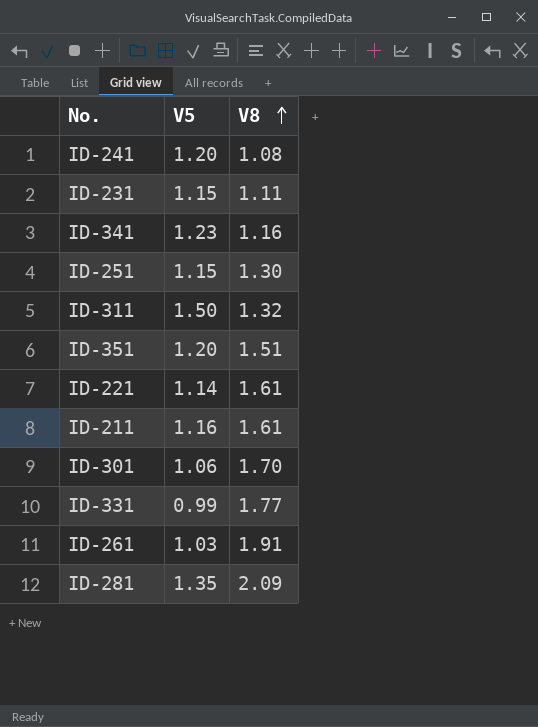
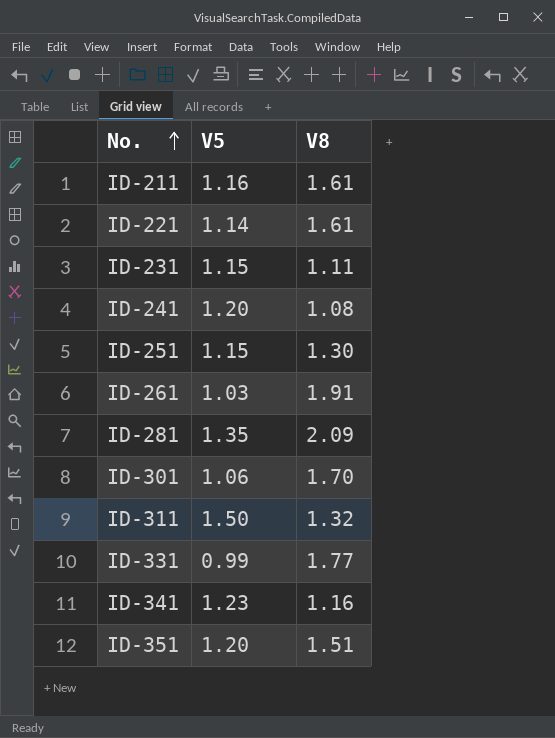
row order: V8 ascending -> No. ascending

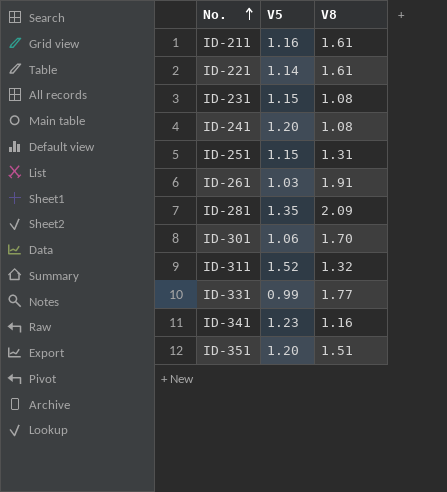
ID-231 | V8: 1.11 -> 1.08
ID-251 | V8: 1.30 -> 1.31
ID-311 | V5: 1.50 -> 1.52

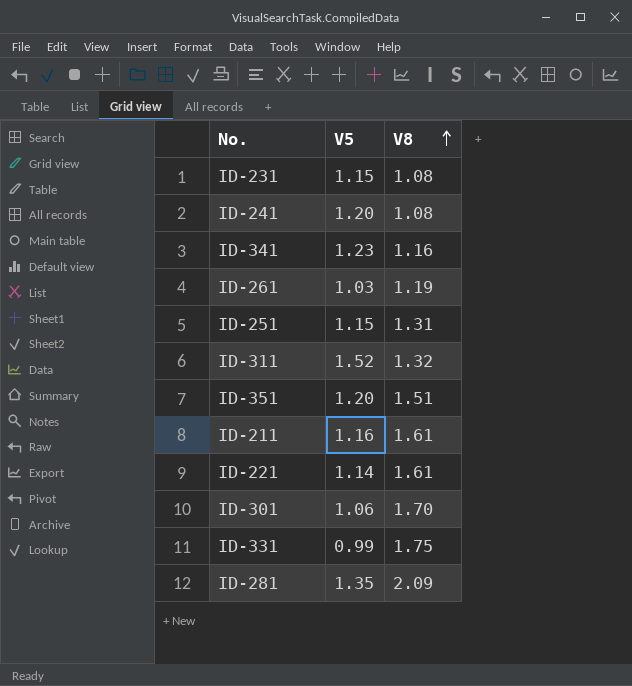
row order: No. ascending -> V8 ascending
ID-261 | V8: 1.91 -> 1.19
ID-331 | V8: 1.77 -> 1.75

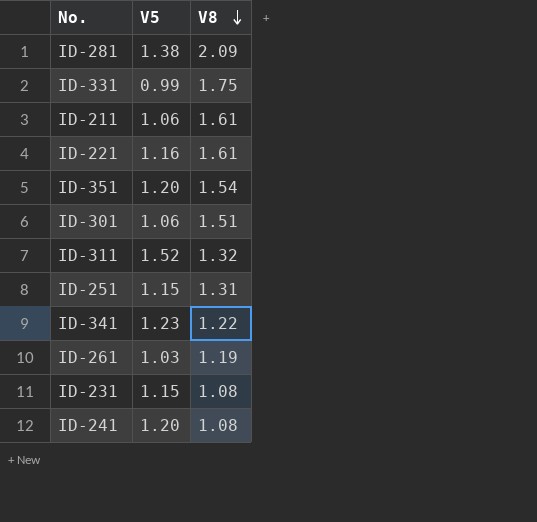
row order: V8 ascending -> V8 descending
ID-281 | V5: 1.35 -> 1.38
ID-211 | V5: 1.16 -> 1.06
ID-221 | V5: 1.14 -> 1.16
ID-351 | V8: 1.51 -> 1.54
ID-301 | V8: 1.70 -> 1.51
ID-341 | V8: 1.16 -> 1.22

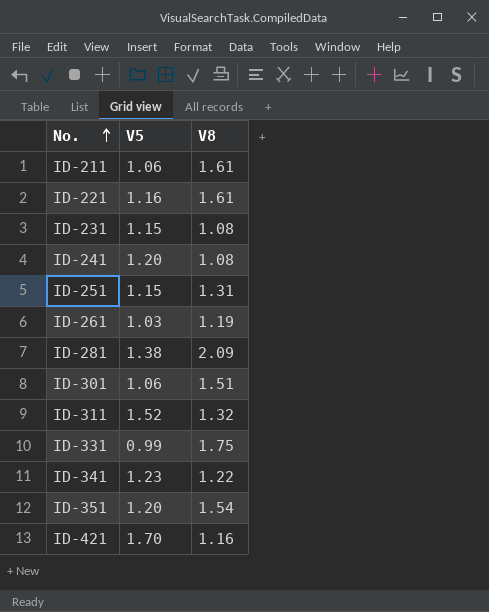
row order: V8 descending -> No. ascending
row ID-421: none -> 1.70 | 1.16

